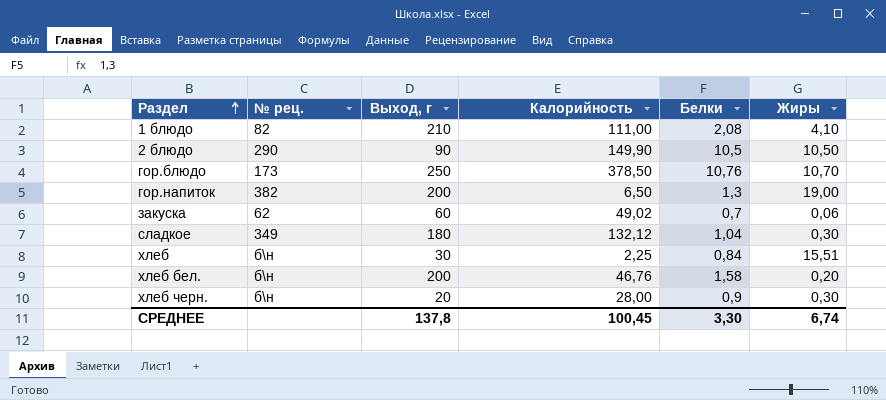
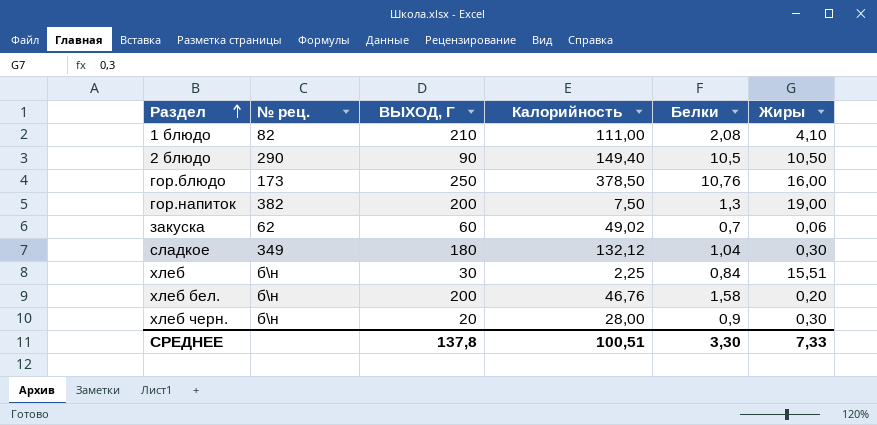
column name: Выход, г -> ВЫХОД, Г
2 блюдо | Калорийность: 149,90 -> 149,40
гор.блюдо | Жиры: 10,70 -> 16,00
гор.напиток | Калорийность: 6,50 -> 7,50
СРЕДНЕЕ | Калорийность: 100,45 -> 100,51
СРЕДНЕЕ | Жиры: 6,74 -> 7,33

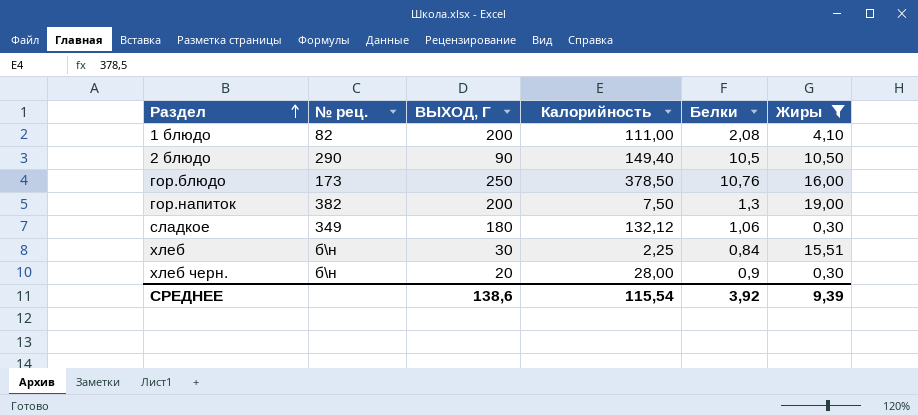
filter: none -> Жиры >= 0,30
1 блюдо | ВЫХОД, Г: 210 -> 200
сладкое | Белки: 1,04 -> 1,06
СРЕДНЕЕ | ВЫХОД, Г: 137,8 -> 138,6
СРЕДНЕЕ | Калорийность: 100,51 -> 115,54
СРЕДНЕЕ | Белки: 3,30 -> 3,92
СРЕДНЕЕ | Жиры: 7,33 -> 9,39

